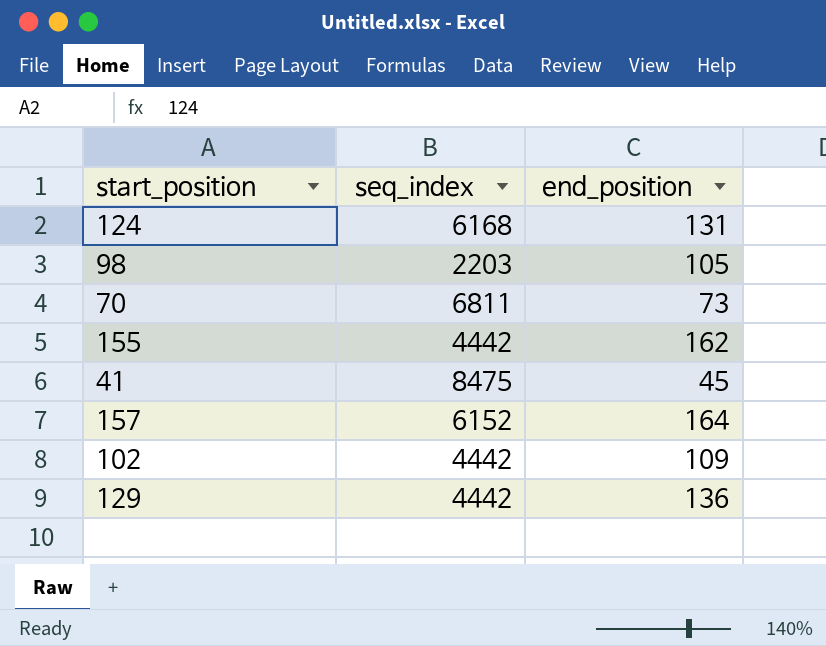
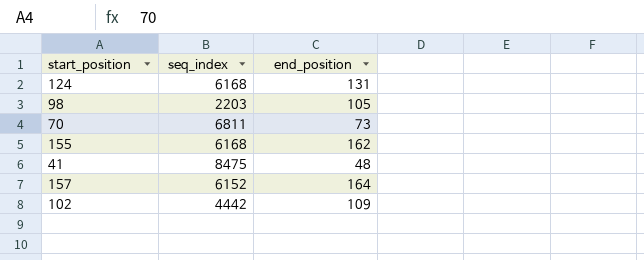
row 129: 4442 | 136 -> none
155 | seq_index: 4442 -> 6168
41 | end_position: 45 -> 48

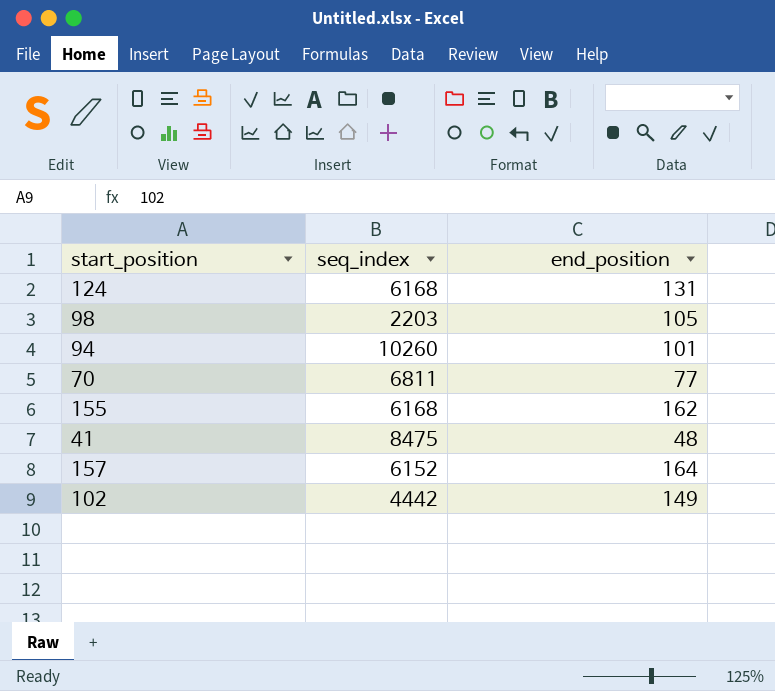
row 94: none -> 10260 | 101
70 | end_position: 73 -> 77
102 | end_position: 109 -> 149

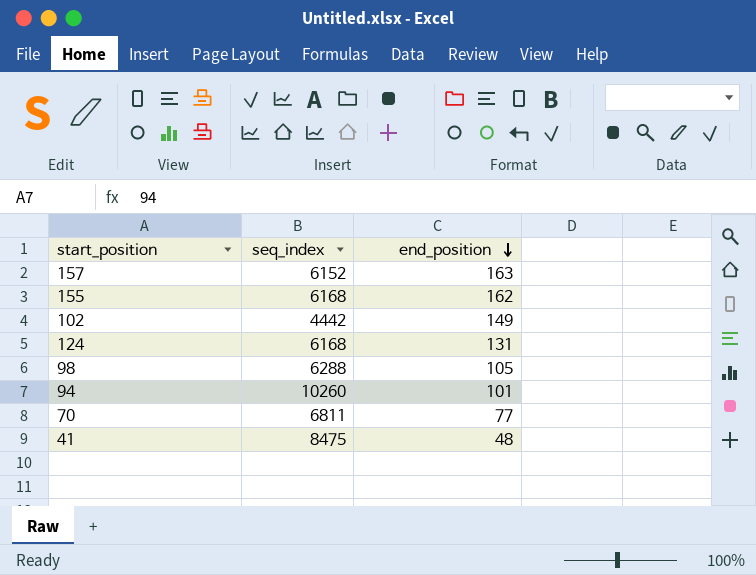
row order: none -> end_position descending
157 | end_position: 164 -> 163
98 | seq_index: 2203 -> 6288

